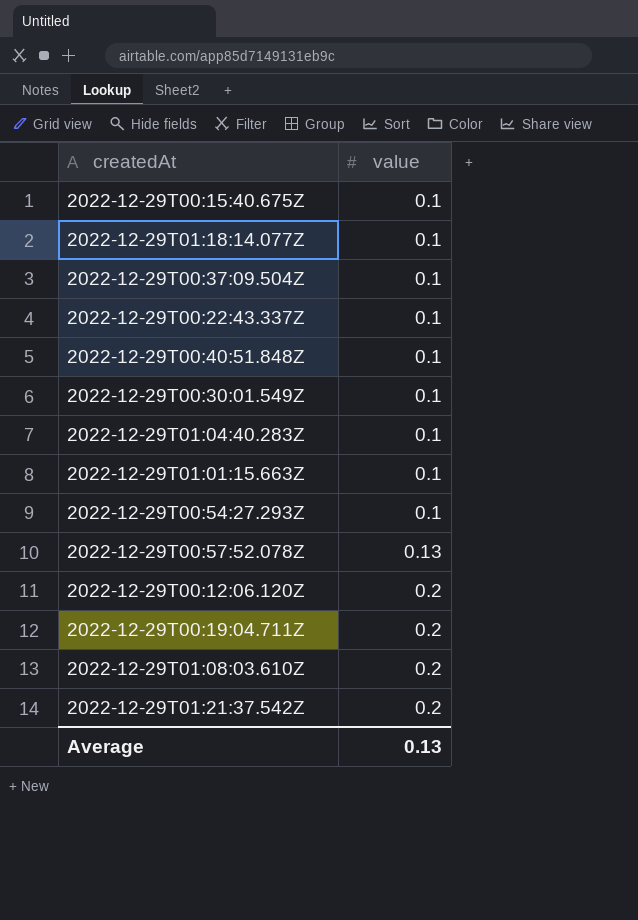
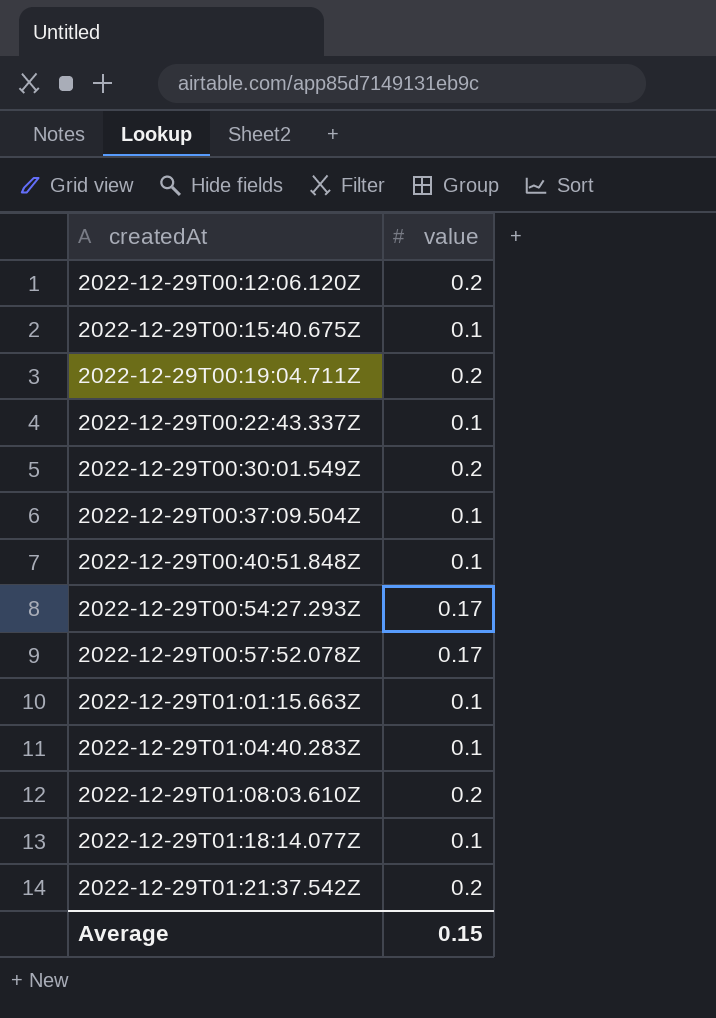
row order: value ascending -> createdAt ascending
2022-12-29T00:30:01.549Z | value: 0.1 -> 0.2
2022-12-29T00:54:27.293Z | value: 0.1 -> 0.17
2022-12-29T00:57:52.078Z | value: 0.13 -> 0.17
Average | value: 0.13 -> 0.15

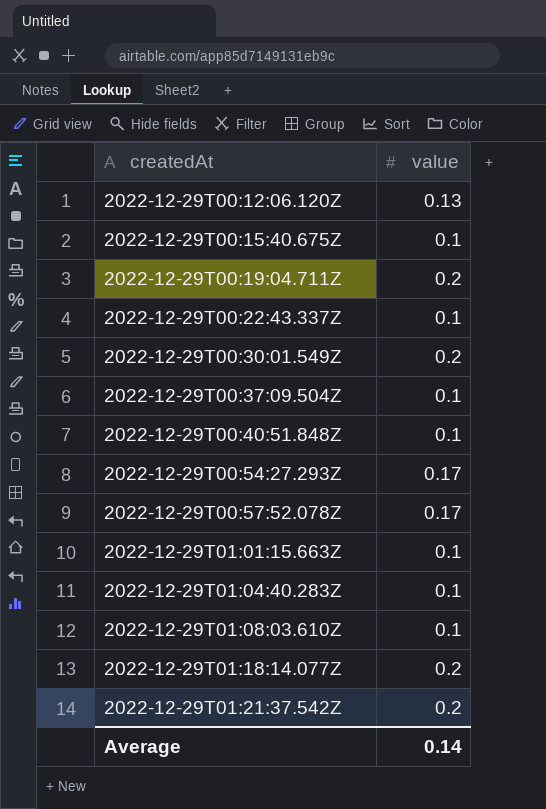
2022-12-29T00:12:06.120Z | value: 0.2 -> 0.13
2022-12-29T01:08:03.610Z | value: 0.2 -> 0.1
2022-12-29T01:18:14.077Z | value: 0.1 -> 0.2
Average | value: 0.15 -> 0.14

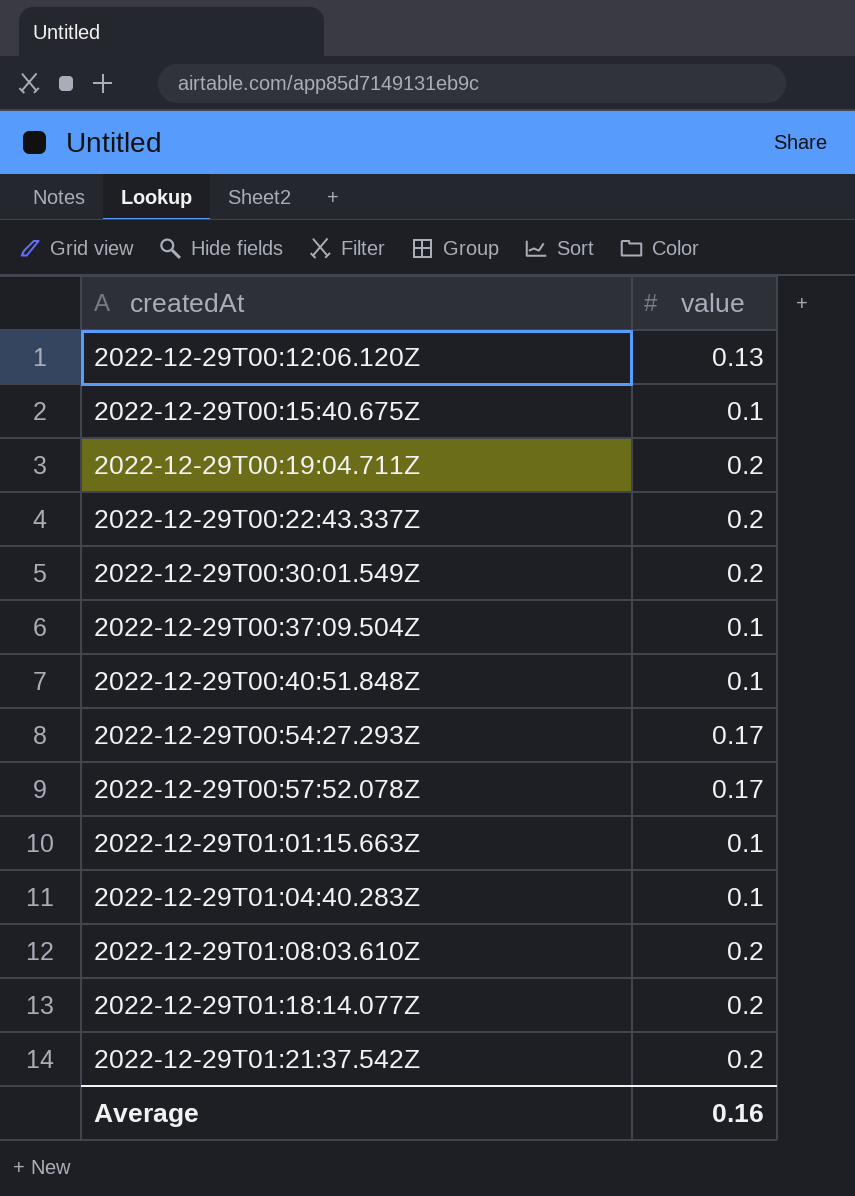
2022-12-29T00:22:43.337Z | value: 0.1 -> 0.2
2022-12-29T01:08:03.610Z | value: 0.1 -> 0.2
Average | value: 0.14 -> 0.16

